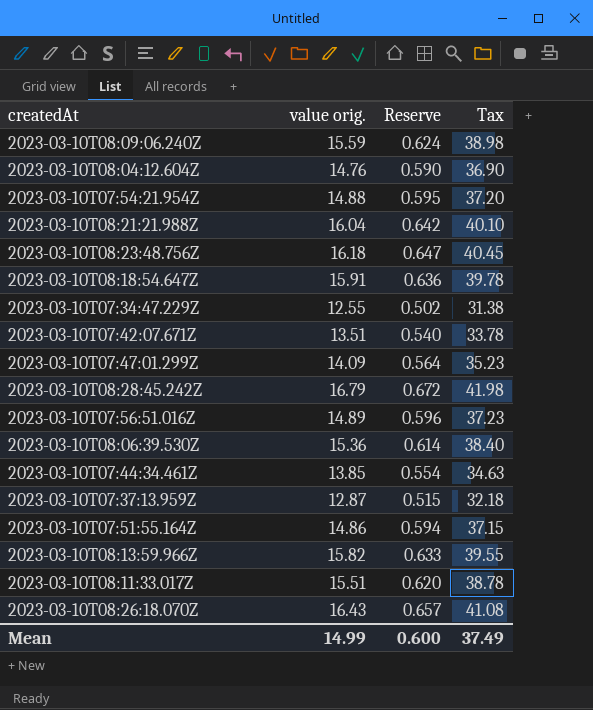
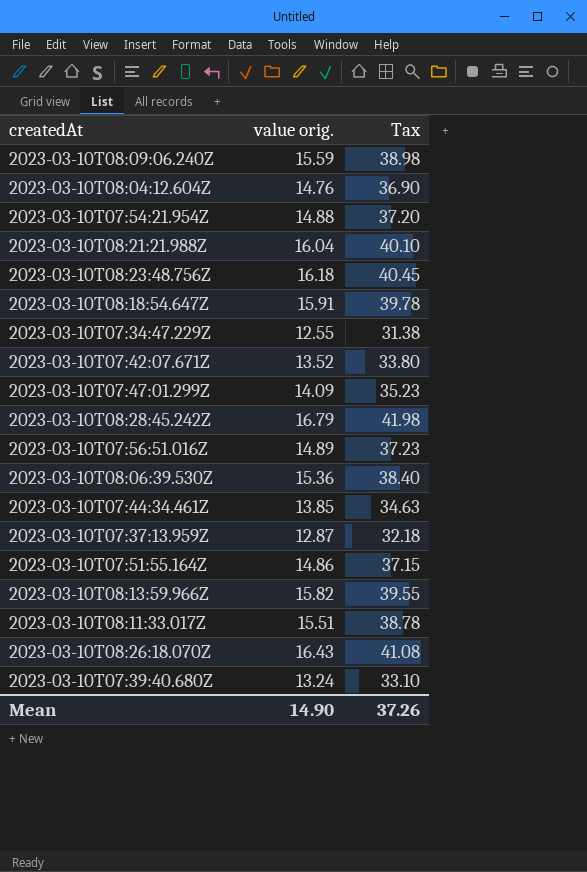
column Reserve | formula: [value orig.] * 0.04 -> none
2023-03-10T07:42:07.671Z | value orig.: 13.51 -> 13.52
2023-03-10T07:42:07.671Z | Tax: 33.78 -> 33.80
row 2023-03-10T07:39:40.680Z: none -> 13.24 | 33.10
Mean | value orig.: 14.99 -> 14.90
Mean | Tax: 37.49 -> 37.26

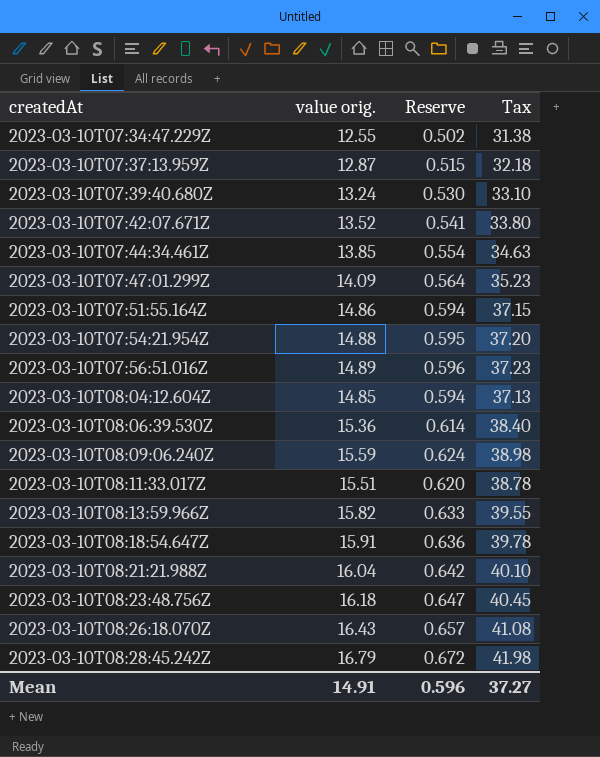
row order: none -> createdAt ascending
column Reserve | formula: none -> [value orig.] * 0.04
2023-03-10T08:04:12.604Z | value orig.: 14.76 -> 14.85
2023-03-10T08:04:12.604Z | Tax: 36.90 -> 37.13
Mean | value orig.: 14.90 -> 14.91
Mean | Tax: 37.26 -> 37.27

